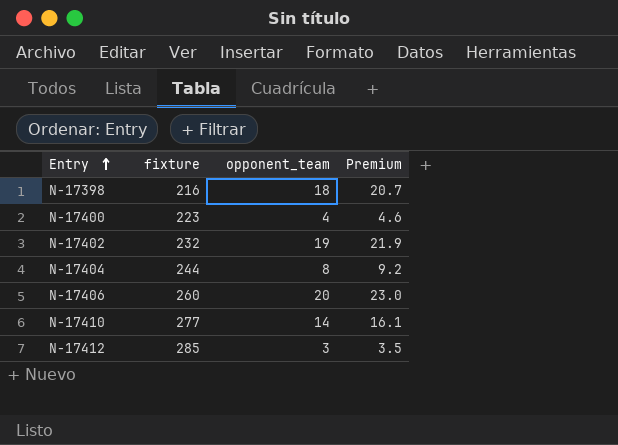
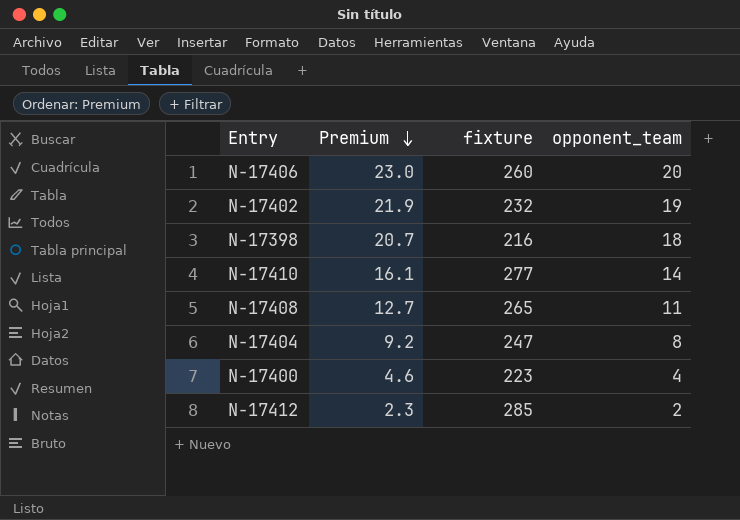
row order: Entry ascending -> Premium descending
column Premium | position: 4 -> 2
row N-17408: none -> 12.7 | 265 | 11
N-17404 | fixture: 244 -> 247
N-17412 | Premium: 3.5 -> 2.3
N-17412 | opponent_team: 3 -> 2

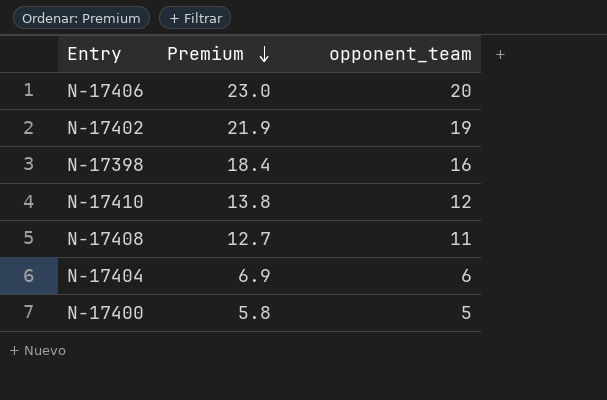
column fixture | position: 3 -> none
row N-17412: 2.3 | 285 | 2 -> none
N-17398 | Premium: 20.7 -> 18.4
N-17398 | opponent_team: 18 -> 16
N-17410 | Premium: 16.1 -> 13.8
N-17410 | opponent_team: 14 -> 12
N-17404 | Premium: 9.2 -> 6.9
N-17404 | opponent_team: 8 -> 6
N-17400 | Premium: 4.6 -> 5.8
N-17400 | opponent_team: 4 -> 5

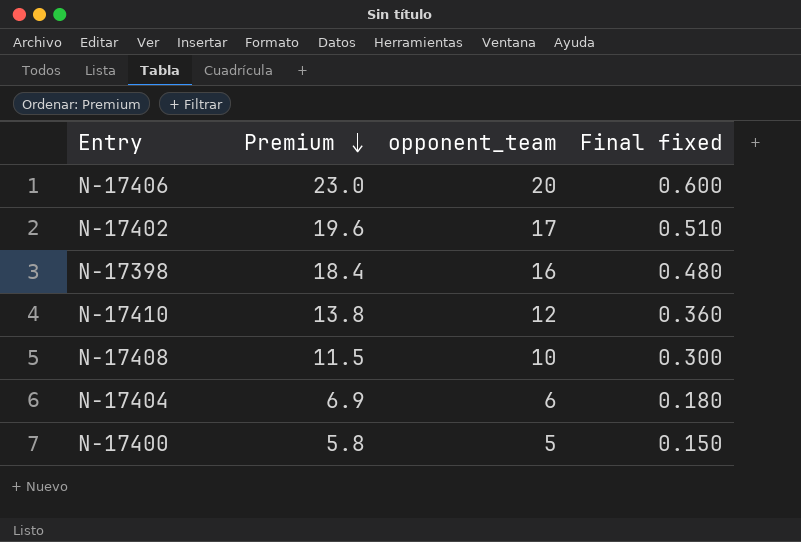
column Final fixed | formula: none -> [opponent_team] * 0.03
N-17402 | Premium: 21.9 -> 19.6
N-17402 | opponent_team: 19 -> 17
N-17408 | Premium: 12.7 -> 11.5
N-17408 | opponent_team: 11 -> 10

